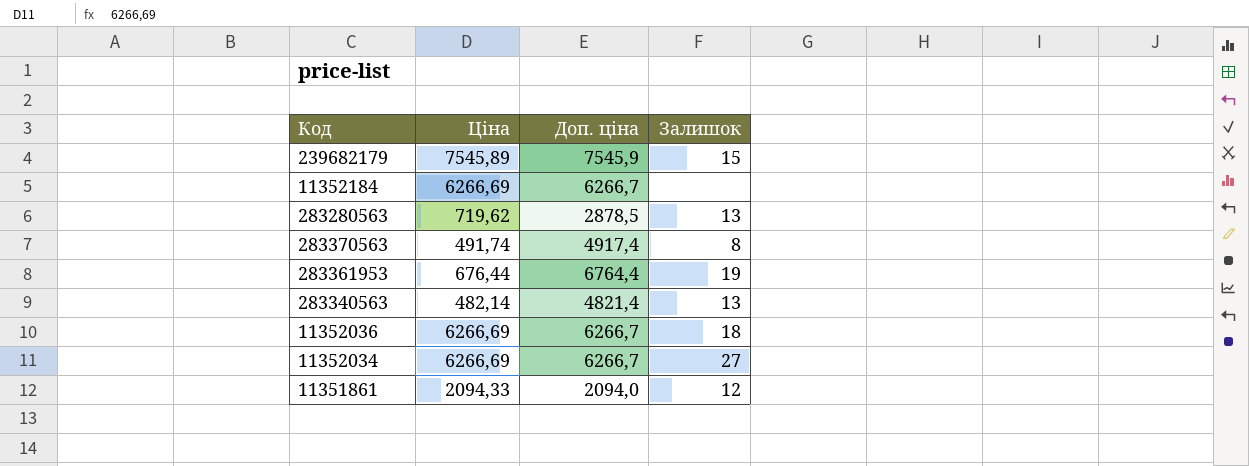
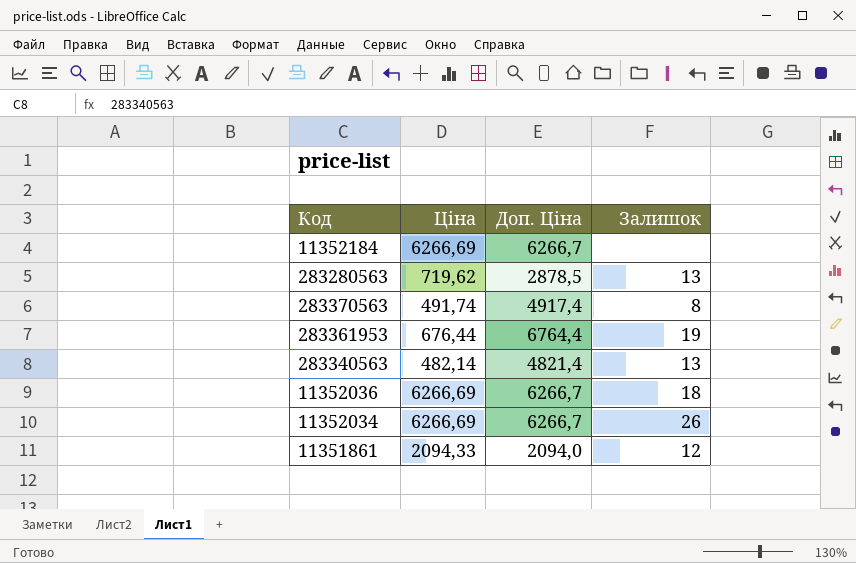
column name: Доп. ціна -> Доп. Ціна
row 239682179: 7545,89 | 7545,9 | 15 -> none
11352034 | Залишок: 27 -> 26

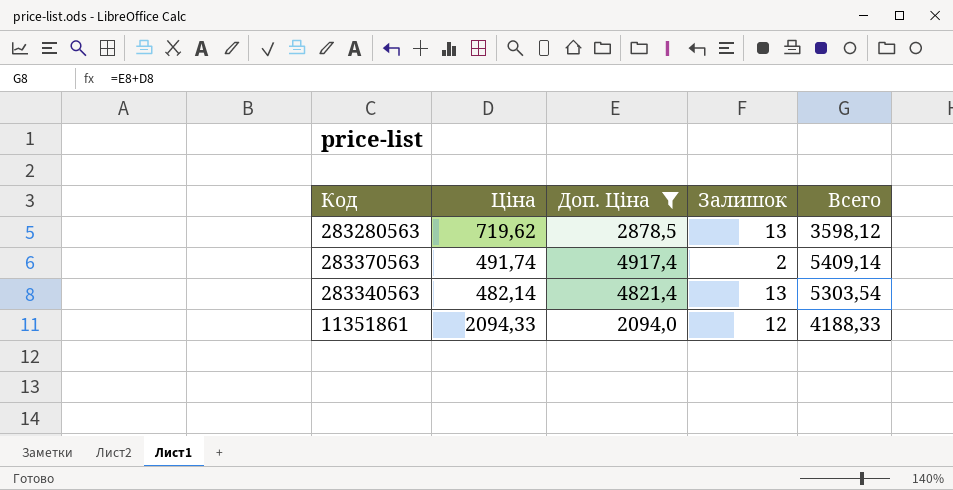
filter: none -> Доп. Ціна <= 4917,4
column Всего | formula: none -> [Ціна] + [Доп. Ціна]
283370563 | Залишок: 8 -> 2

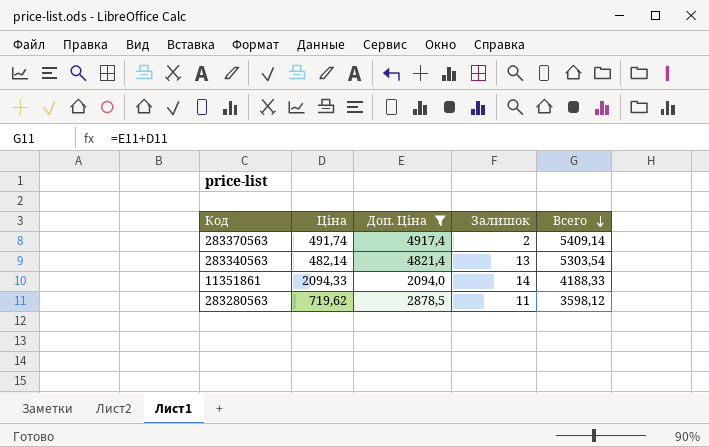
row order: none -> Всего descending
11351861 | Залишок: 12 -> 14
283280563 | Залишок: 13 -> 11

